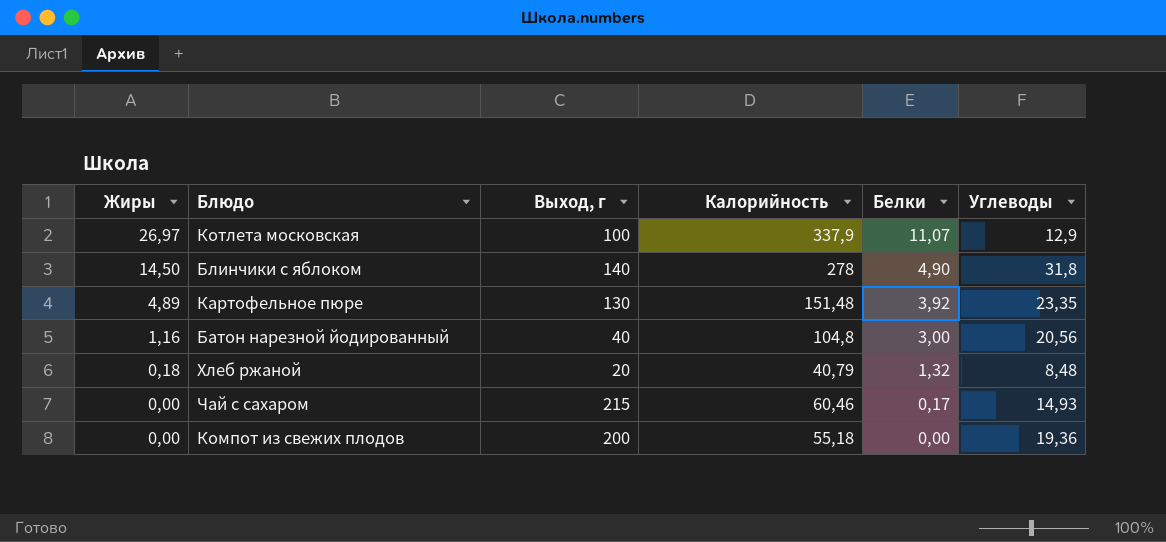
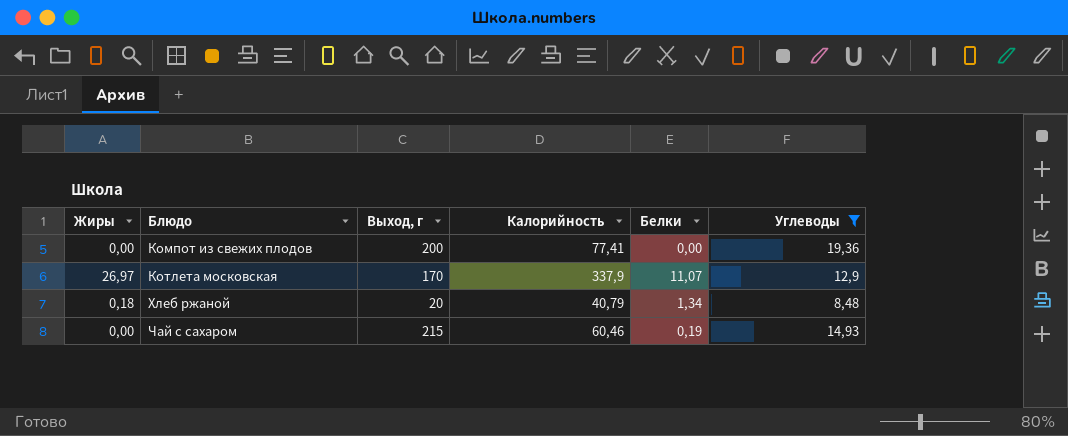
filter: none -> Углеводы <= 19,36
row order: Жиры descending -> Блюдо ascending
Компот из свежих плодов | Калорийность: 55,18 -> 77,41
Котлета московская | Выход, г: 100 -> 170
Хлеб ржаной | Белки: 1,32 -> 1,34
Чай с сахаром | Белки: 0,17 -> 0,19

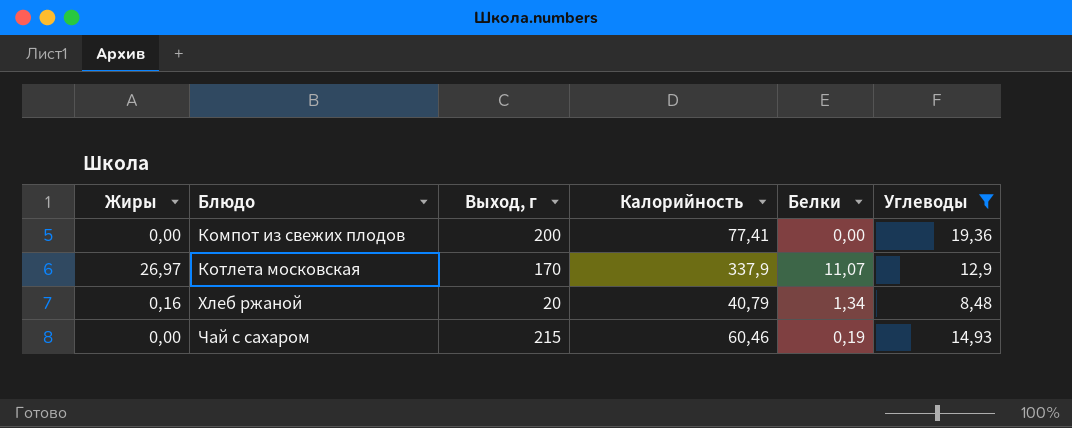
Хлеб ржаной | Жиры: 0,18 -> 0,16

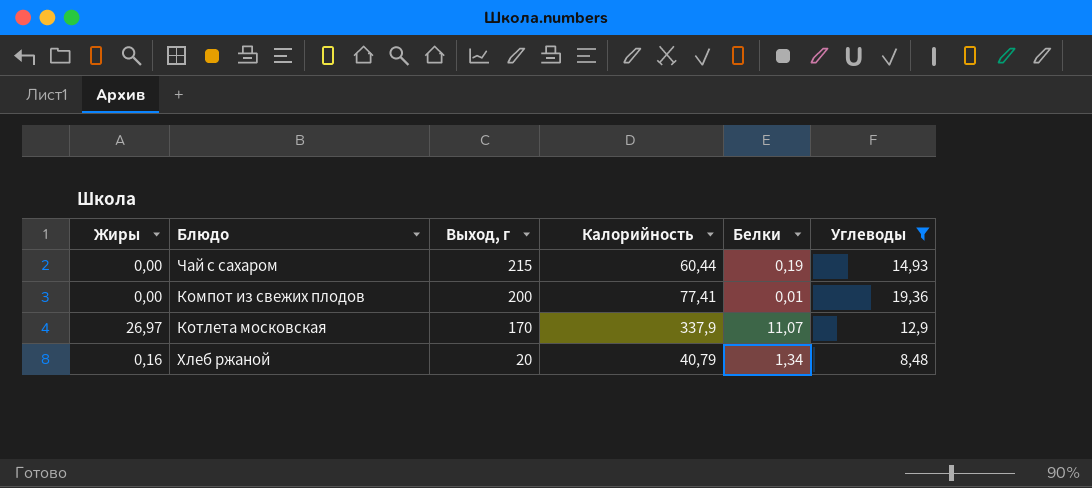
row order: Блюдо ascending -> Выход, г descending
Чай с сахаром | Калорийность: 60,46 -> 60,44
Компот из свежих плодов | Белки: 0,00 -> 0,01

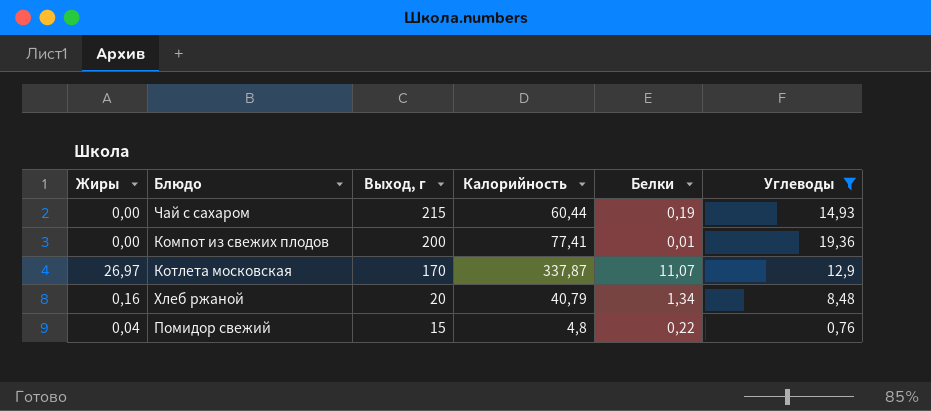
Котлета московская | Калорийность: 337,9 -> 337,87
row Помидор свежий: none -> 0,04 | 15 | 4,8 | 0,22 | 0,76

